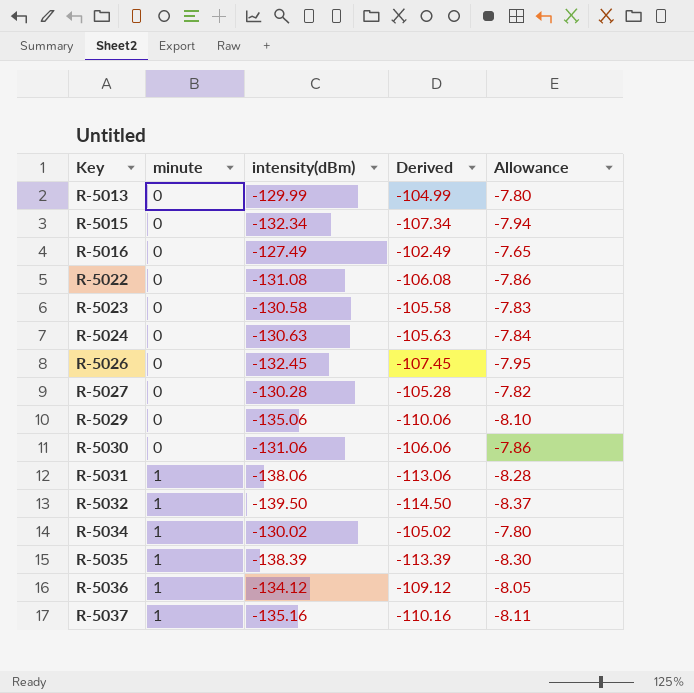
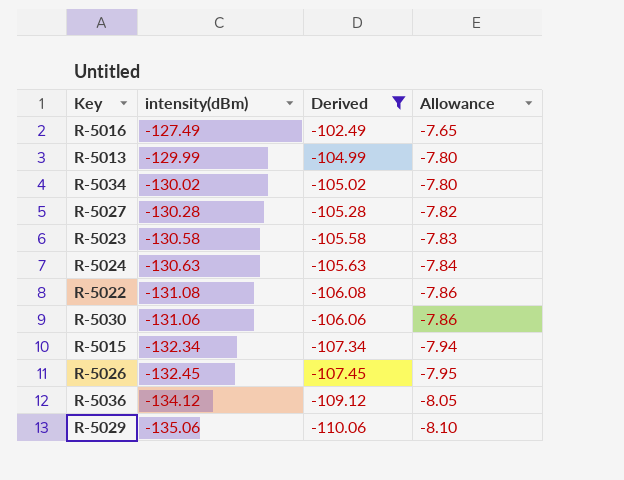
filter: none -> Derived >= -110.06
row order: Key ascending -> Allowance descending
column minute | position: 2 -> none

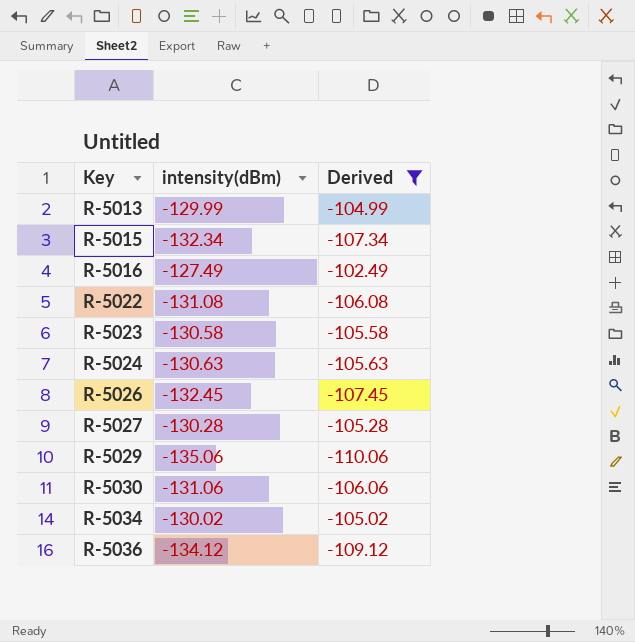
row order: Allowance descending -> Key ascending
column Allowance | formula: [intensity(dBm)] * 0.06 -> none

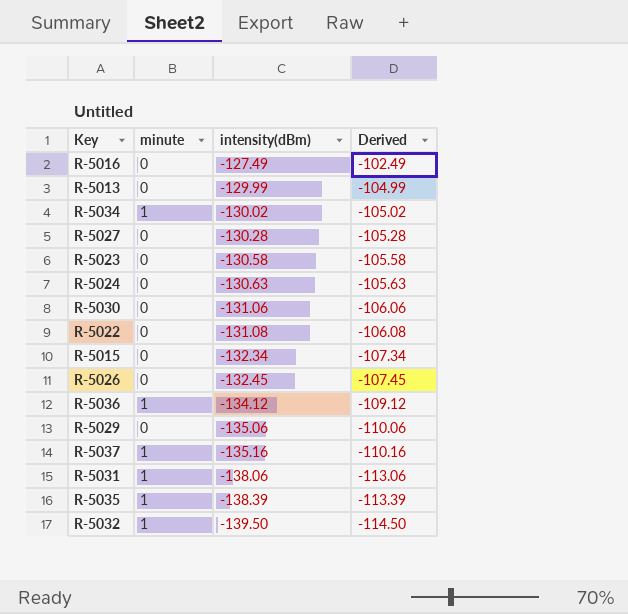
filter: Derived >= -110.06 -> none
row order: Key ascending -> intensity(dBm) descending
column minute | position: none -> 2

